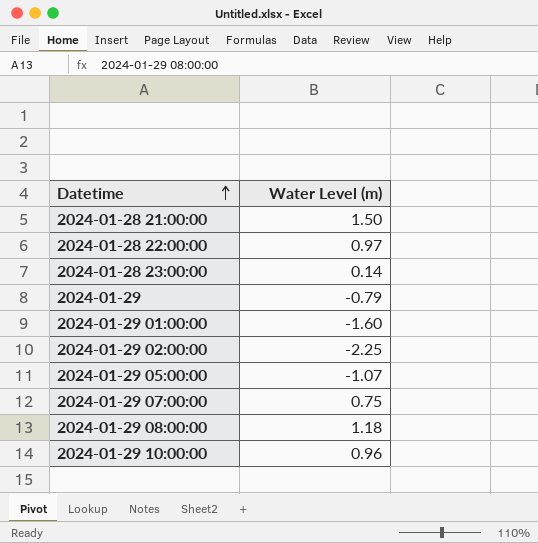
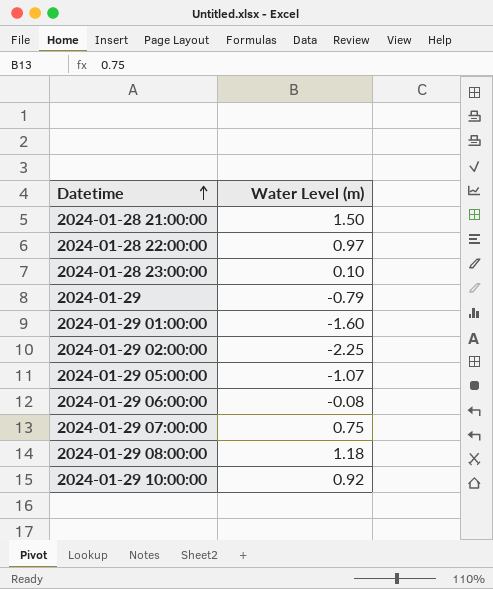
2024-01-28 23:00:00 | Water Level (m): 0.14 -> 0.10
row 2024-01-29 06:00:00: none -> -0.08
2024-01-29 10:00:00 | Water Level (m): 0.96 -> 0.92

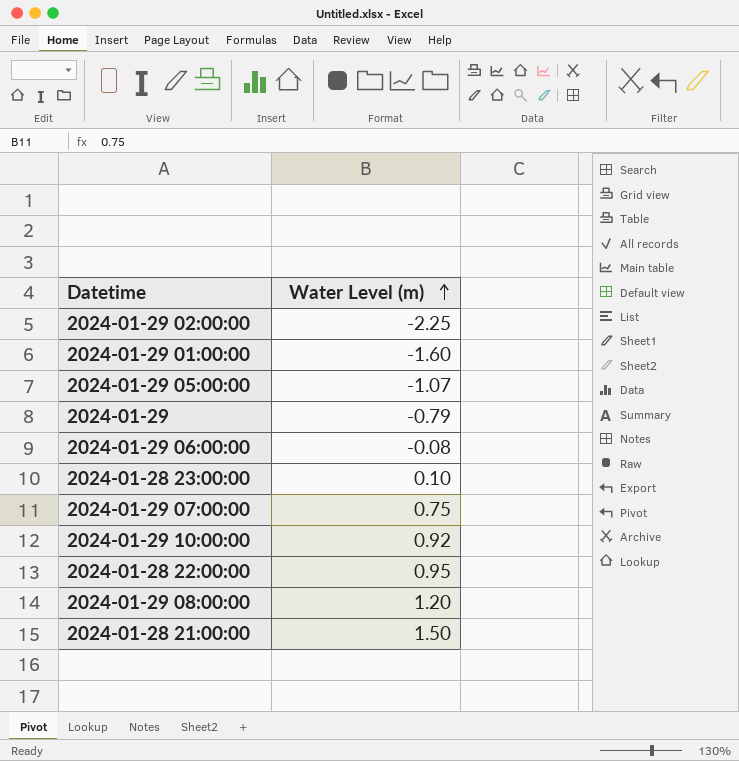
row order: Datetime ascending -> Water Level (m) ascending
2024-01-28 22:00:00 | Water Level (m): 0.97 -> 0.95
2024-01-29 08:00:00 | Water Level (m): 1.18 -> 1.20

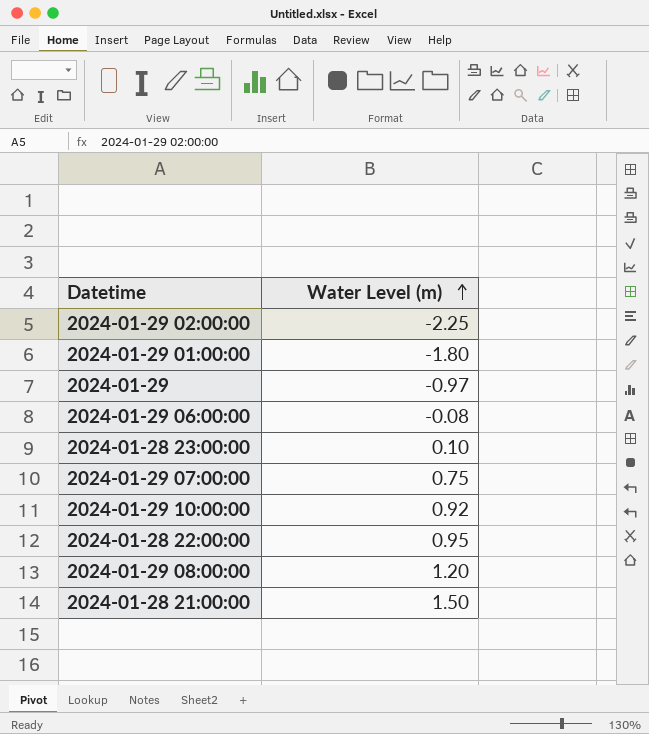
row 2024-01-29 05:00:00: -1.07 -> none
2024-01-29 01:00:00 | Water Level (m): -1.60 -> -1.80
2024-01-29 | Water Level (m): -0.79 -> -0.97

